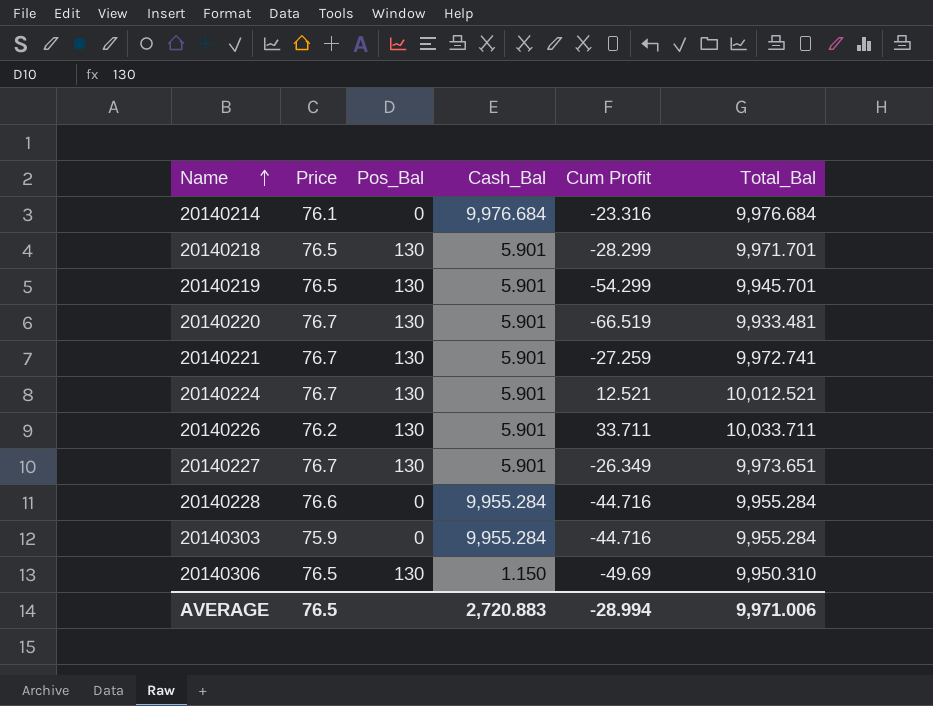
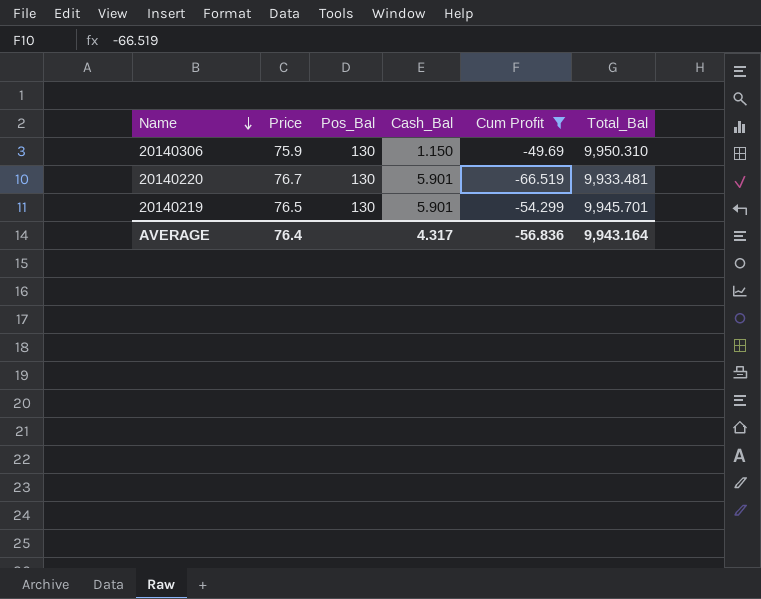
filter: none -> Cum Profit <= -49.69
row order: Name ascending -> Name descending
20140306 | Price: 76.5 -> 75.9
AVERAGE | Price: 76.5 -> 76.4
AVERAGE | Cash_Bal: 2,720.883 -> 4.317
AVERAGE | Cum Profit: -28.994 -> -56.836
AVERAGE | Total_Bal: 9,971.006 -> 9,943.164

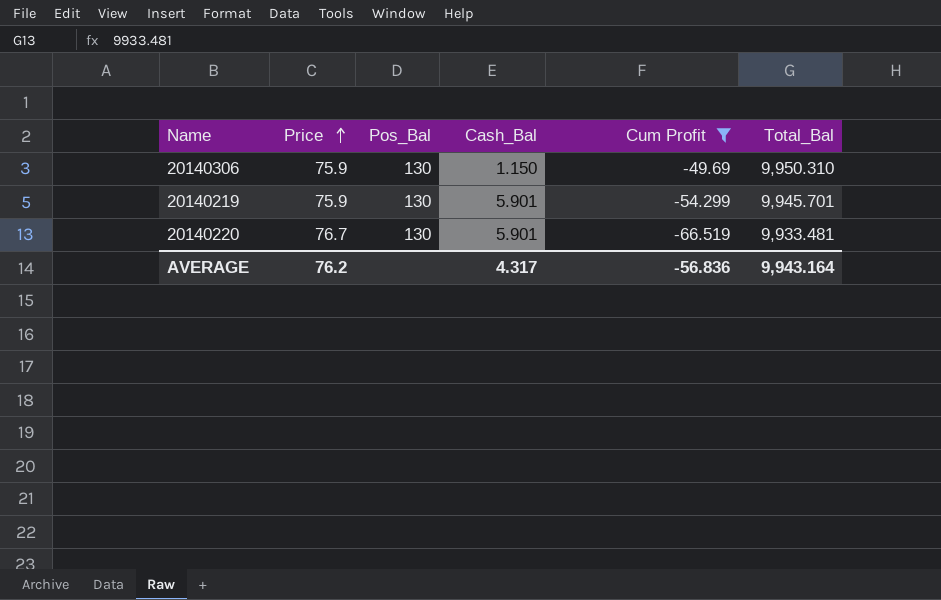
row order: Name descending -> Price ascending
20140219 | Price: 76.5 -> 75.9
AVERAGE | Price: 76.4 -> 76.2

